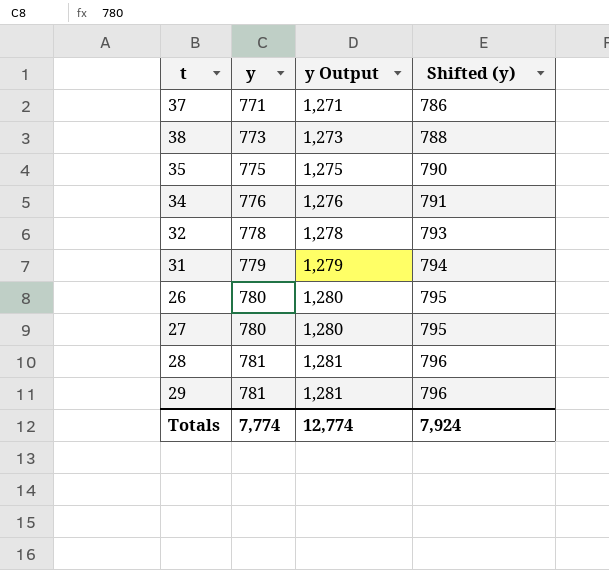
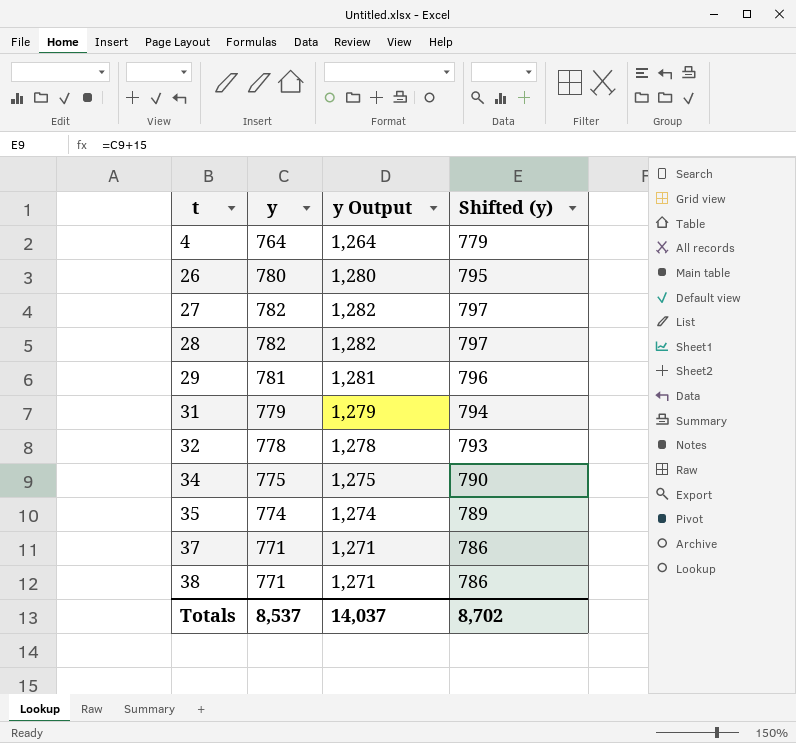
row order: y ascending -> t ascending
row 4: none -> 764 | 1,264 | 779
27 | y: 780 -> 782
27 | y Output: 1,280 -> 1,282
27 | Shifted (y): 795 -> 797
28 | y: 781 -> 782
28 | y Output: 1,281 -> 1,282
28 | Shifted (y): 796 -> 797
34 | y: 776 -> 775
34 | y Output: 1,276 -> 1,275
34 | Shifted (y): 791 -> 790
35 | y: 775 -> 774
35 | y Output: 1,275 -> 1,274
35 | Shifted (y): 790 -> 789
38 | y: 773 -> 771
38 | y Output: 1,273 -> 1,271
38 | Shifted (y): 788 -> 786
Totals | y: 7,774 -> 8,537
Totals | y Output: 12,774 -> 14,037
Totals | Shifted (y): 7,924 -> 8,702

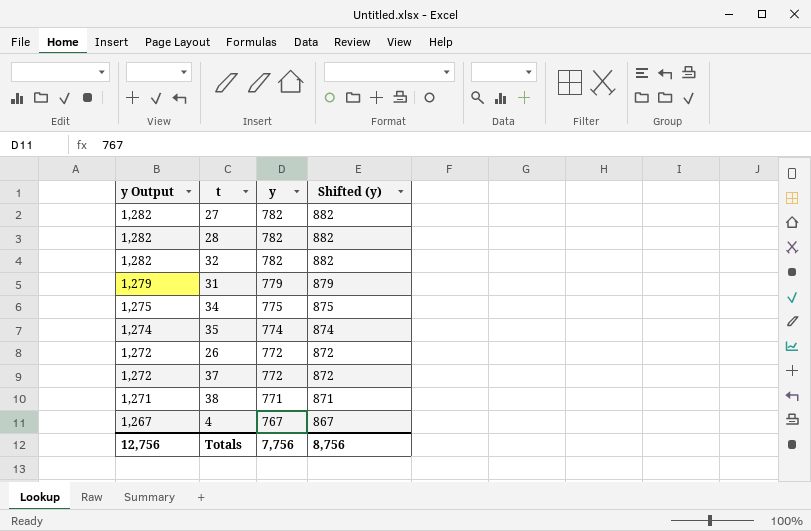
row order: t ascending -> y Output descending
column y Output | position: 3 -> 1
column Shifted (y) | formula: [y] + 15 -> [y] + 100
row 29: 781 | 1,281 | 796 -> none
32 | y Output: 1,278 -> 1,282
32 | y: 778 -> 782
26 | y Output: 1,280 -> 1,272
26 | y: 780 -> 772
37 | y Output: 1,271 -> 1,272
37 | y: 771 -> 772
4 | y Output: 1,264 -> 1,267
4 | y: 764 -> 767
Totals | y Output: 14,037 -> 12,756
Totals | y: 8,537 -> 7,756
Totals | Shifted (y): 8,702 -> 8,756

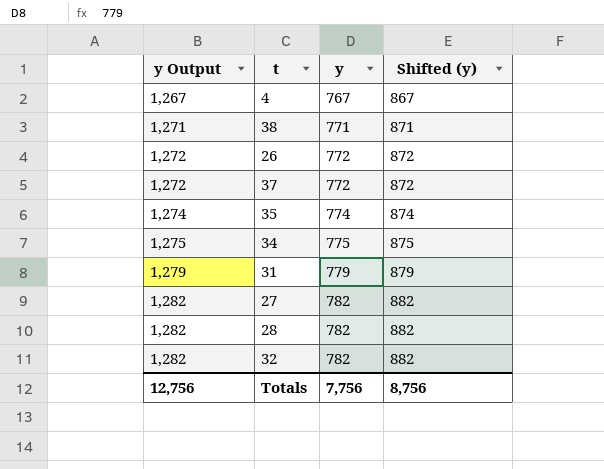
row order: y Output descending -> y Output ascending

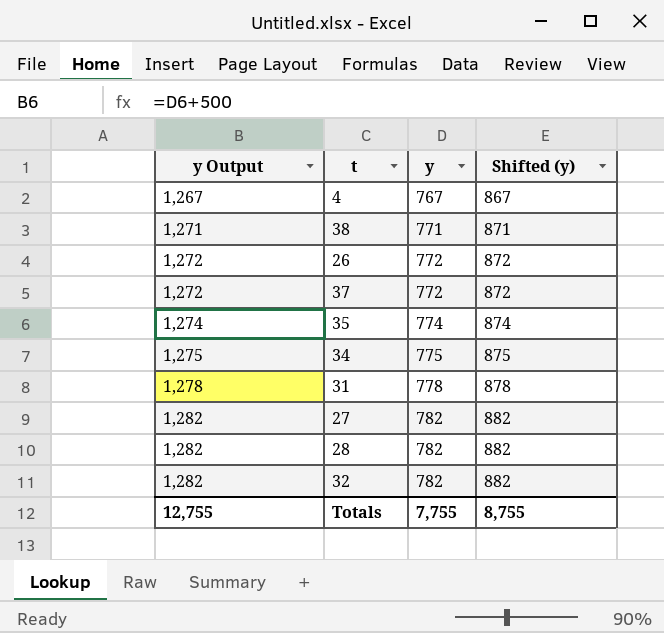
31 | y Output: 1,279 -> 1,278
31 | y: 779 -> 778
31 | Shifted (y): 879 -> 878
Totals | y Output: 12,756 -> 12,755
Totals | y: 7,756 -> 7,755
Totals | Shifted (y): 8,756 -> 8,755

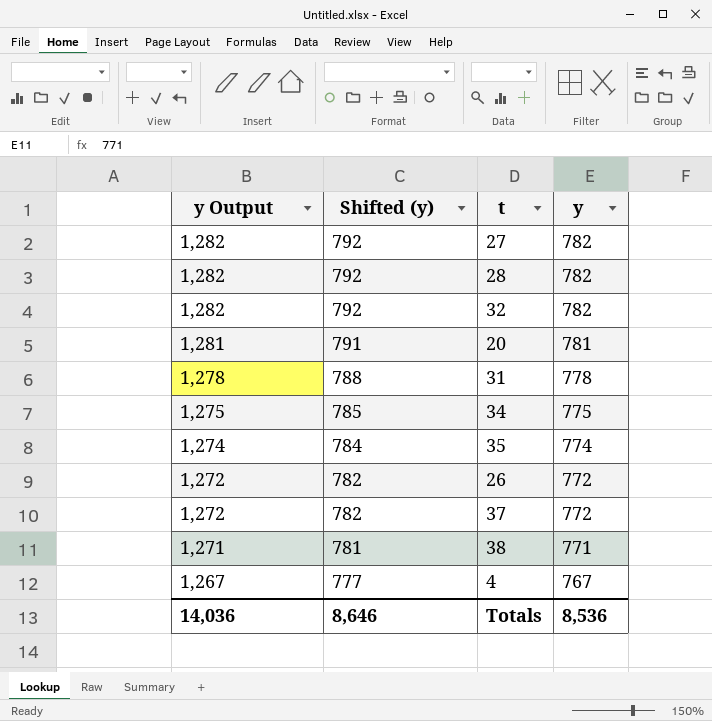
row order: y Output ascending -> y Output descending
column Shifted (y) | formula: [y] + 100 -> [y] + 10
column Shifted (y) | position: 4 -> 2
row 20: none -> 1,281 | 791 | 781
Totals | y Output: 12,755 -> 14,036
Totals | Shifted (y): 8,755 -> 8,646
Totals | y: 7,755 -> 8,536

